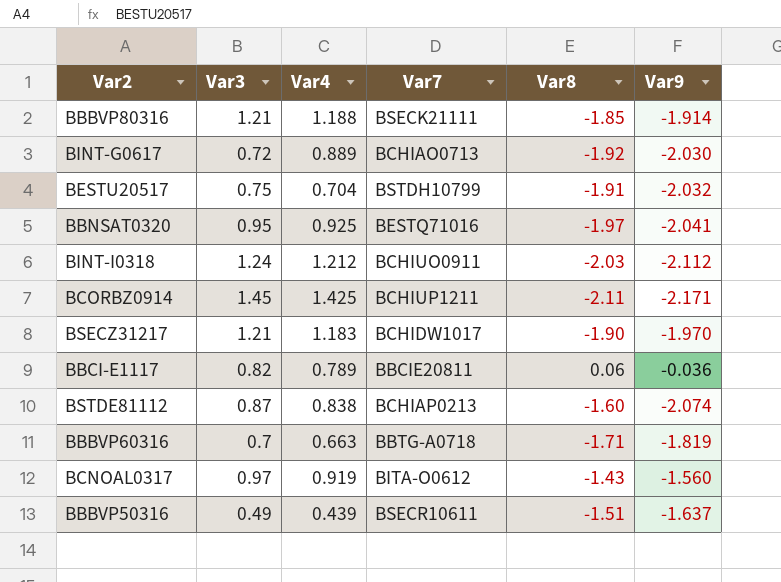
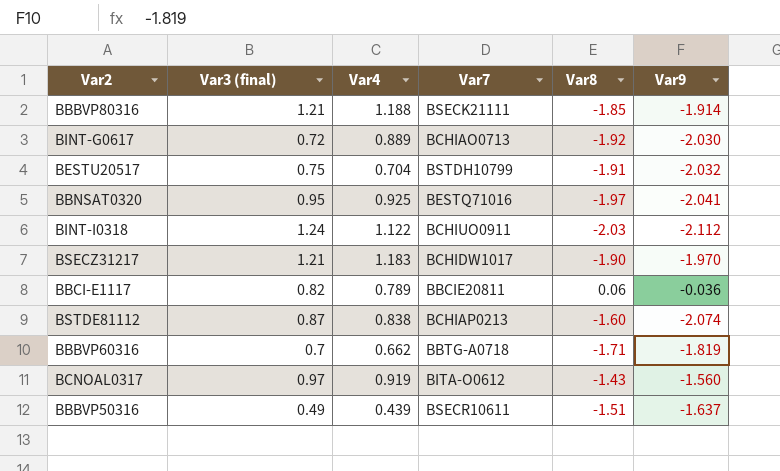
column name: Var3 -> Var3 (final)
row BCORBZ0914: 1.45 | 1.425 | BCHIUP1211 | -2.11 | -2.171 -> none
BINT-I0318 | Var4: 1.212 -> 1.122
BBBVP60316 | Var4: 0.663 -> 0.662

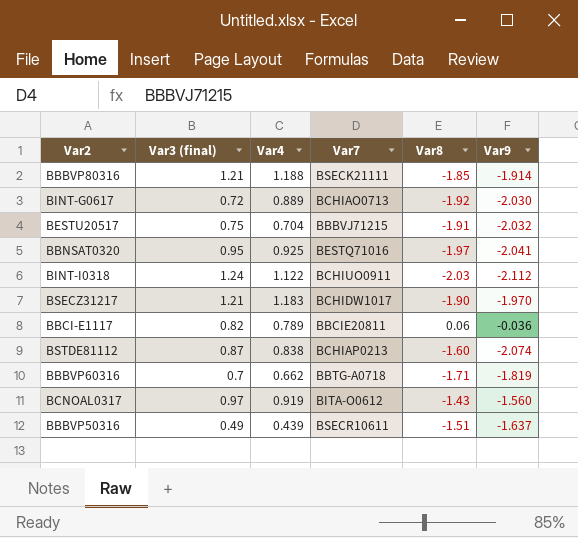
BESTU20517 | Var7: BSTDH10799 -> BBBVJ71215

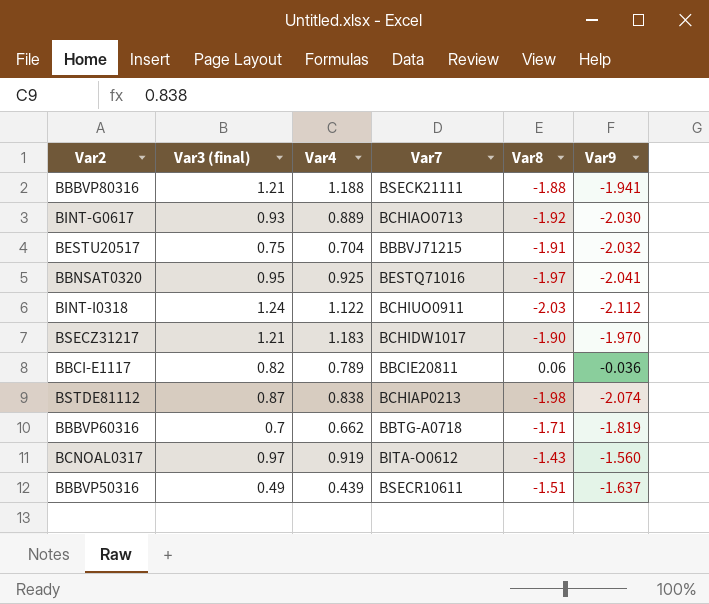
BBBVP80316 | Var8: -1.85 -> -1.88
BBBVP80316 | Var9: -1.914 -> -1.941
BINT-G0617 | Var3 (final): 0.72 -> 0.93
BSTDE81112 | Var8: -1.60 -> -1.98

